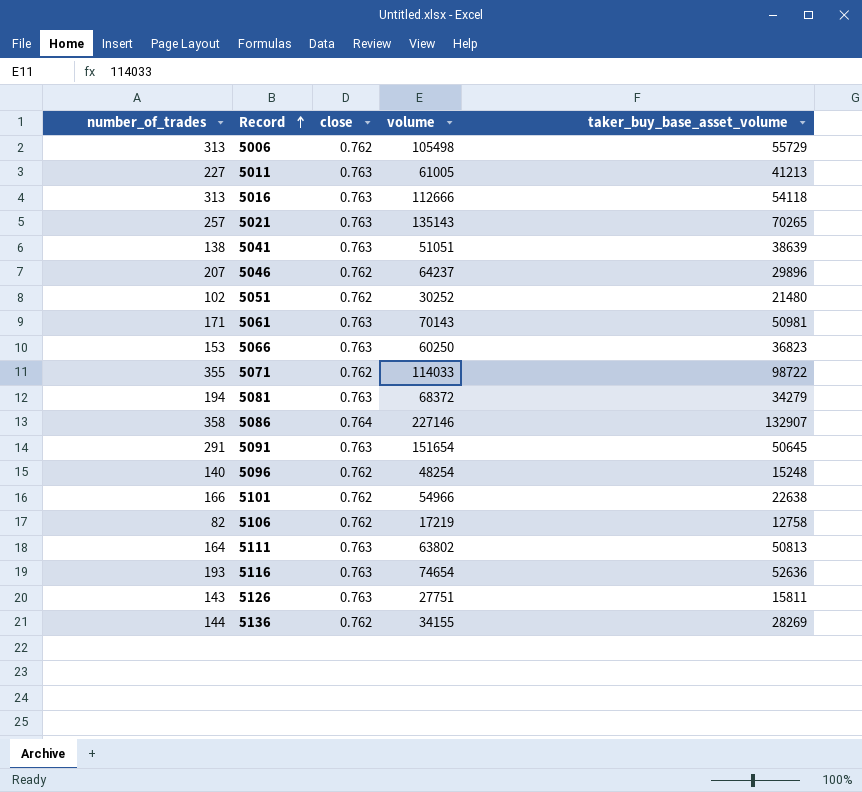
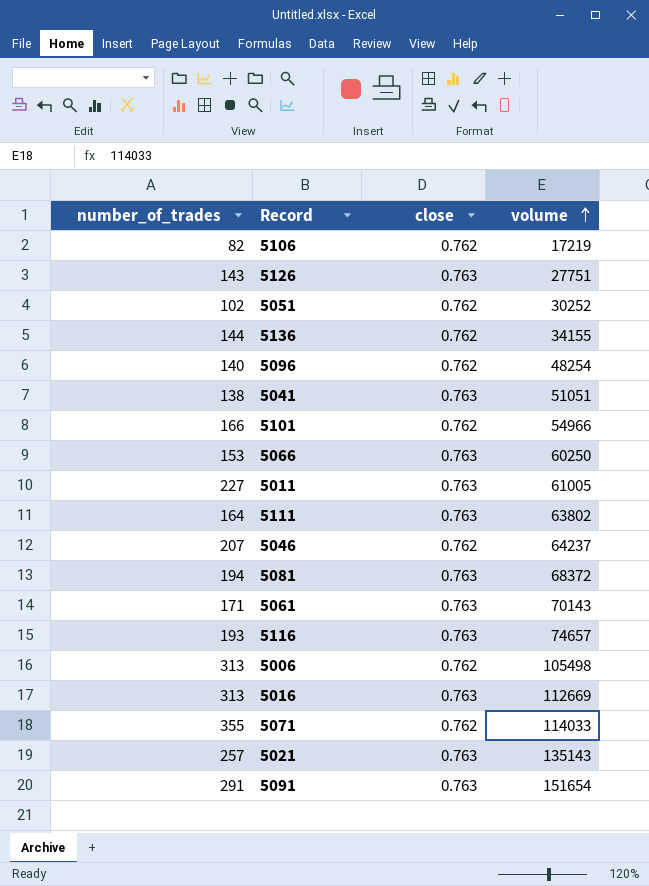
row order: Record ascending -> volume ascending
column taker_buy_base_asset_volume | position: 5 -> none
row 5086: 358 | 0.764 | 227146 | 132907 -> none
5116 | volume: 74654 -> 74657
5016 | volume: 112666 -> 112669

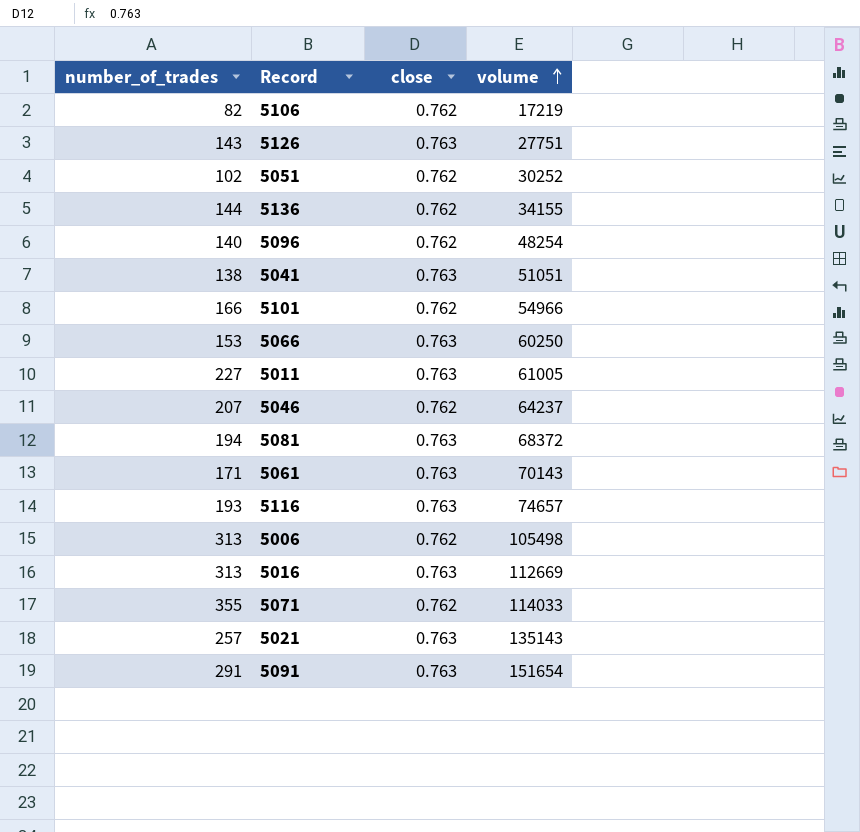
row 5111: 164 | 0.763 | 63802 -> none

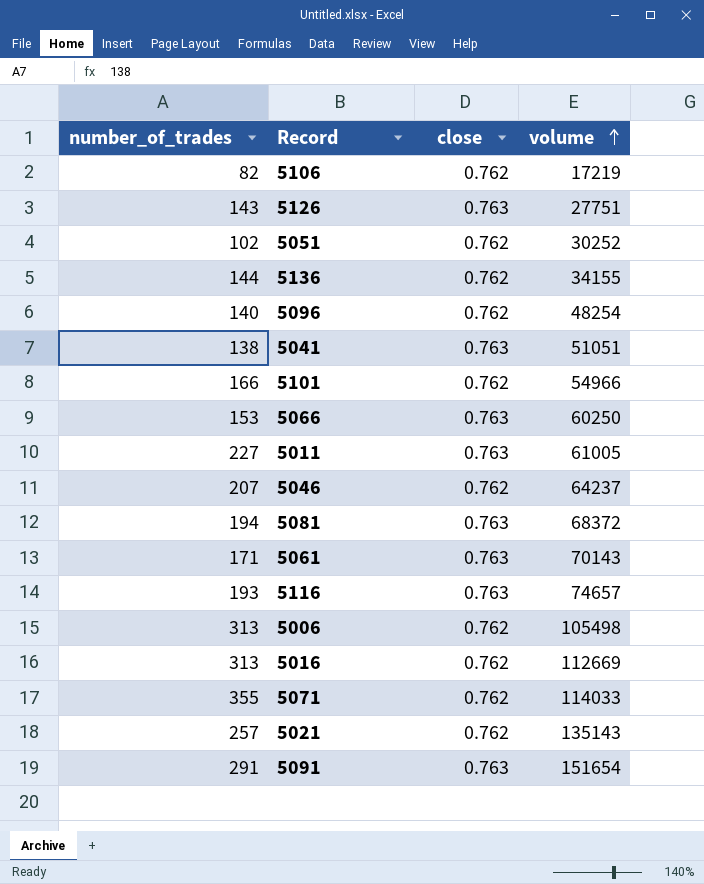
5016 | close: 0.763 -> 0.762
5021 | close: 0.763 -> 0.762

